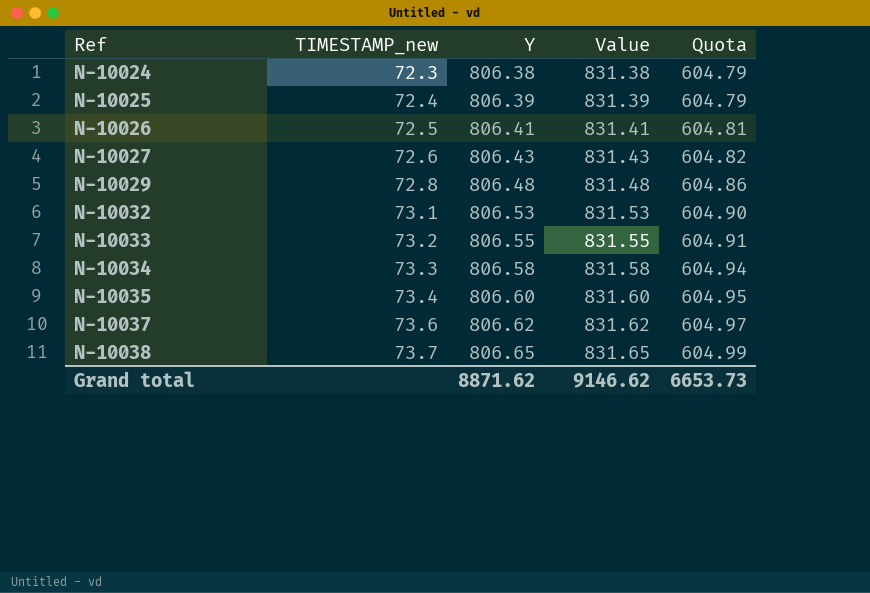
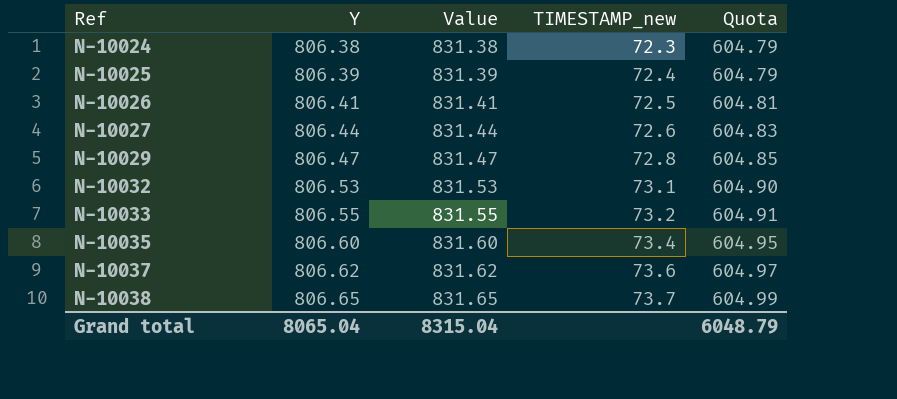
column TIMESTAMP_new | position: 2 -> 4
row N-10034: 73.3 | 806.58 | 831.58 | 604.94 -> none
N-10027 | Y: 806.43 -> 806.44
N-10027 | Value: 831.43 -> 831.44
N-10027 | Quota: 604.82 -> 604.83
N-10029 | Y: 806.48 -> 806.47
N-10029 | Value: 831.48 -> 831.47
N-10029 | Quota: 604.86 -> 604.85
Grand total | Y: 8871.62 -> 8065.04
Grand total | Value: 9146.62 -> 8315.04
Grand total | Quota: 6653.73 -> 6048.79

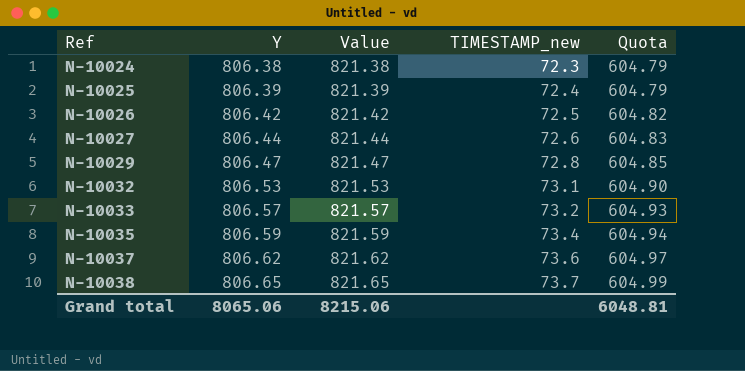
column Value | formula: [Y] + 25 -> [Y] + 15
N-10026 | Y: 806.41 -> 806.42
N-10026 | Quota: 604.81 -> 604.82
N-10033 | Y: 806.55 -> 806.57
N-10033 | Quota: 604.91 -> 604.93
N-10035 | Y: 806.60 -> 806.59
N-10035 | Quota: 604.95 -> 604.94
Grand total | Y: 8065.04 -> 8065.06
Grand total | Value: 8315.04 -> 8215.06
Grand total | Quota: 6048.79 -> 6048.81

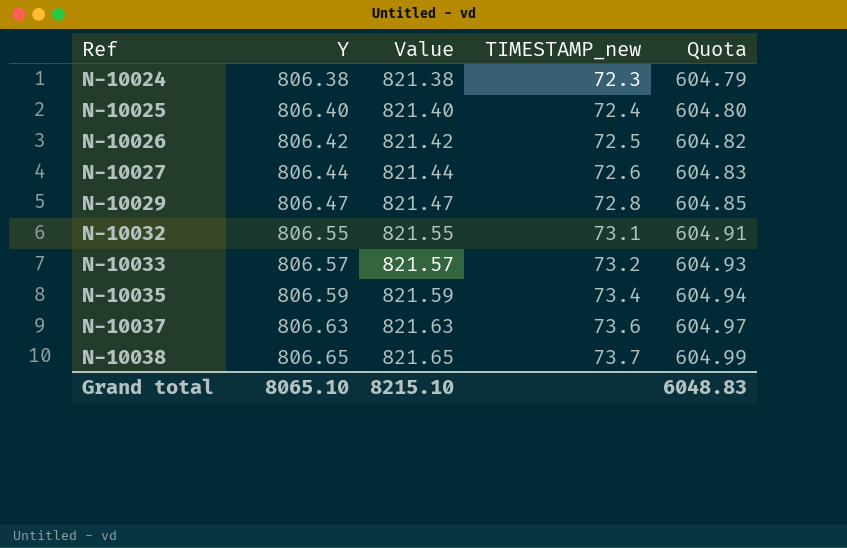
N-10025 | Y: 806.39 -> 806.40
N-10025 | Value: 821.39 -> 821.40
N-10025 | Quota: 604.79 -> 604.80
N-10032 | Y: 806.53 -> 806.55
N-10032 | Value: 821.53 -> 821.55
N-10032 | Quota: 604.90 -> 604.91
N-10037 | Y: 806.62 -> 806.63
N-10037 | Value: 821.62 -> 821.63
Grand total | Y: 8065.06 -> 8065.10
Grand total | Value: 8215.06 -> 8215.10
Grand total | Quota: 6048.81 -> 6048.83

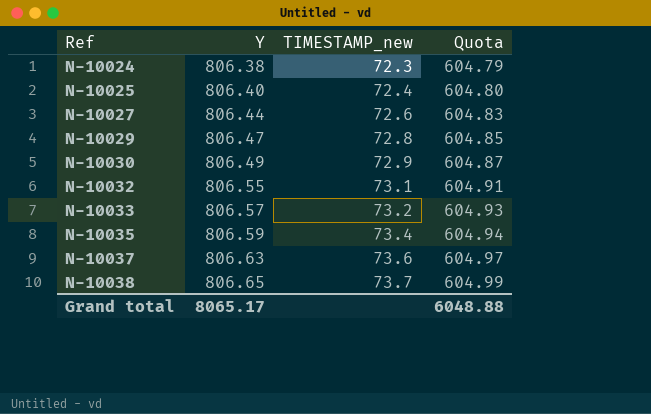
column Value | formula: [Y] + 15 -> none
row N-10026: 806.42 | 821.42 | 72.5 | 604.82 -> none
row N-10030: none -> 806.49 | 72.9 | 604.87
Grand total | Y: 8065.10 -> 8065.17
Grand total | Quota: 6048.83 -> 6048.88

